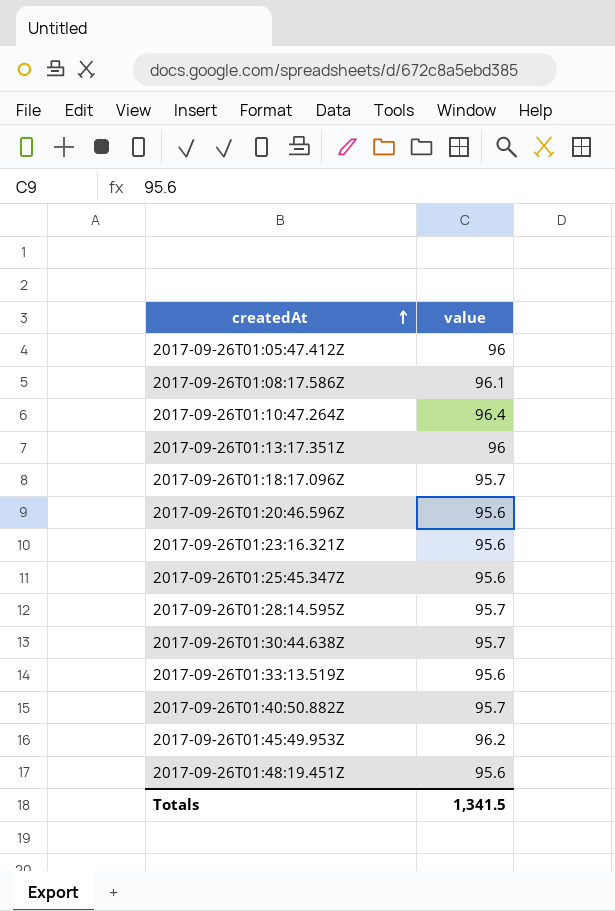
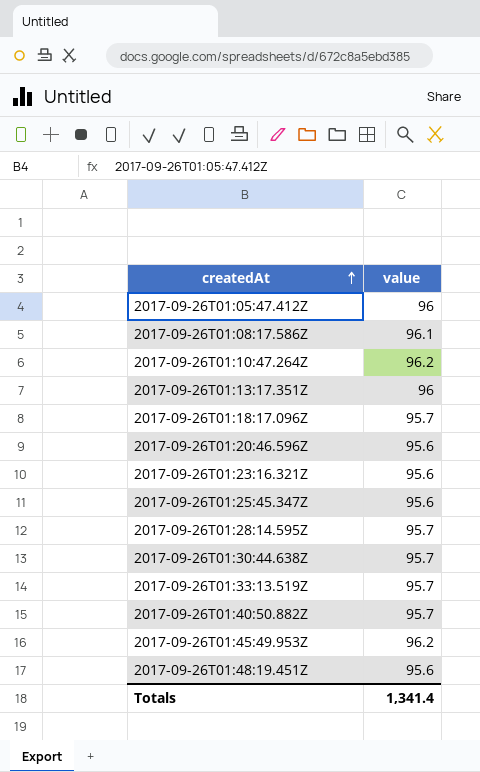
2017-09-26T01:10:47.264Z | value: 96.4 -> 96.2
2017-09-26T01:33:13.519Z | value: 95.6 -> 95.7
Totals | value: 1,341.5 -> 1,341.4

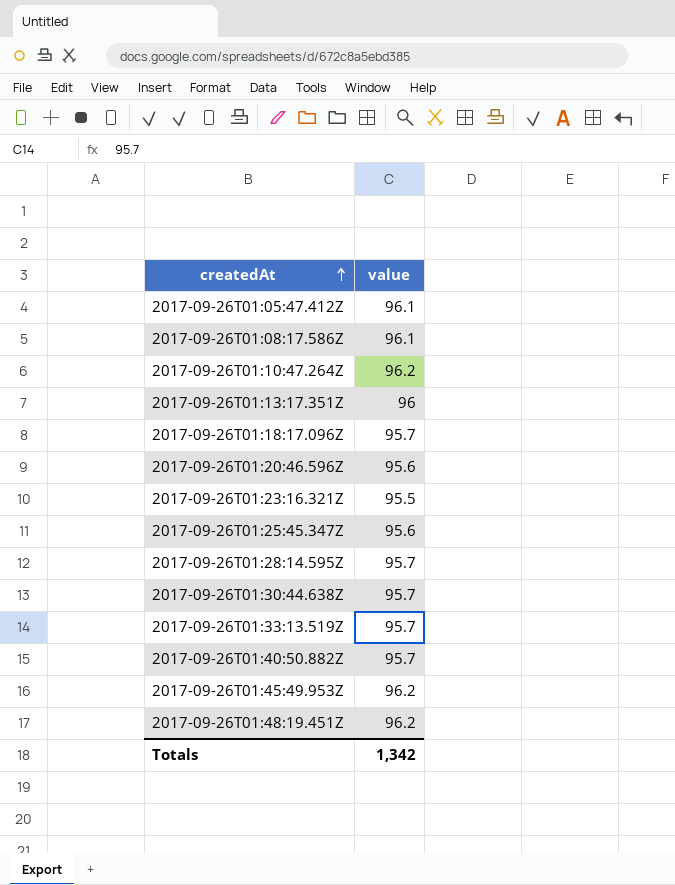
2017-09-26T01:05:47.412Z | value: 96 -> 96.1
2017-09-26T01:23:16.321Z | value: 95.6 -> 95.5
2017-09-26T01:48:19.451Z | value: 95.6 -> 96.2
Totals | value: 1,341.4 -> 1,342

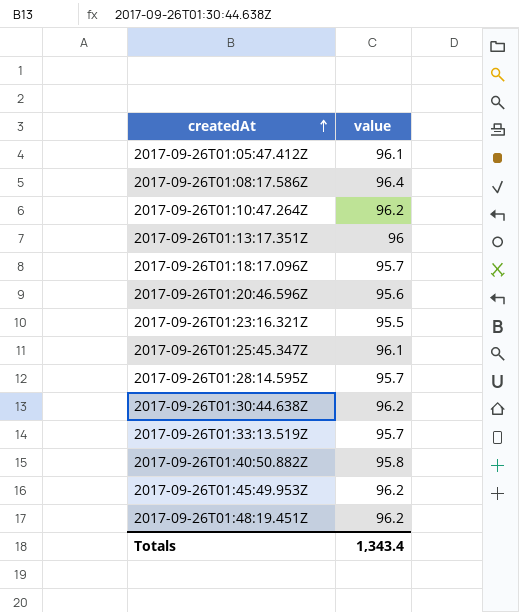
2017-09-26T01:08:17.586Z | value: 96.1 -> 96.4
2017-09-26T01:25:45.347Z | value: 95.6 -> 96.1
2017-09-26T01:30:44.638Z | value: 95.7 -> 96.2
2017-09-26T01:40:50.882Z | value: 95.7 -> 95.8
Totals | value: 1,342 -> 1,343.4

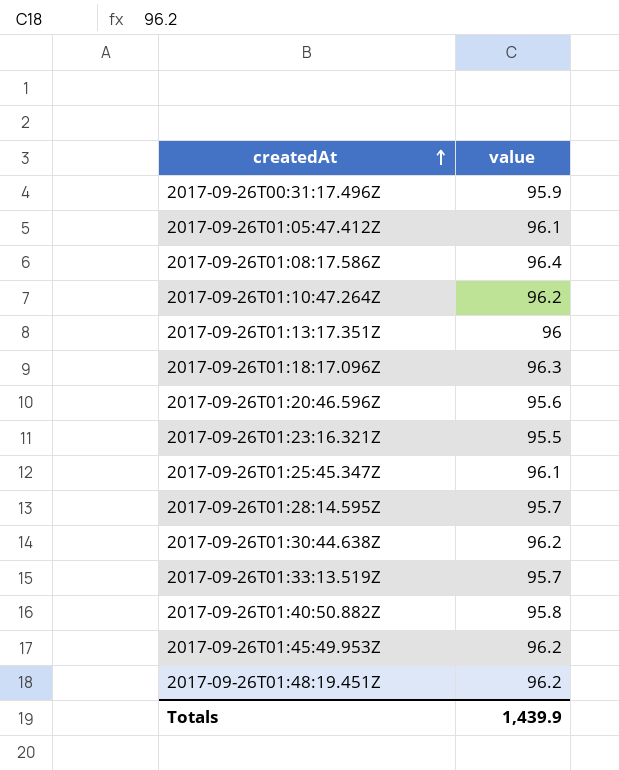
row 2017-09-26T00:31:17.496Z: none -> 95.9
2017-09-26T01:18:17.096Z | value: 95.7 -> 96.3
Totals | value: 1,343.4 -> 1,439.9

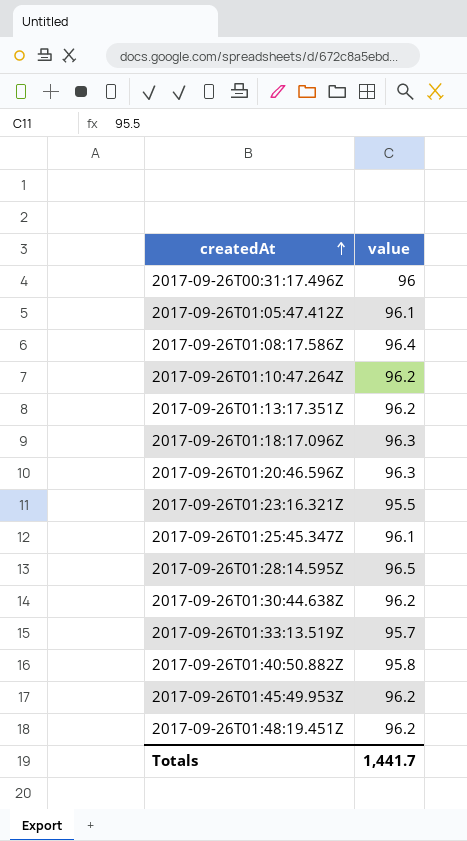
2017-09-26T00:31:17.496Z | value: 95.9 -> 96
2017-09-26T01:13:17.351Z | value: 96 -> 96.2
2017-09-26T01:20:46.596Z | value: 95.6 -> 96.3
2017-09-26T01:28:14.595Z | value: 95.7 -> 96.5
Totals | value: 1,439.9 -> 1,441.7

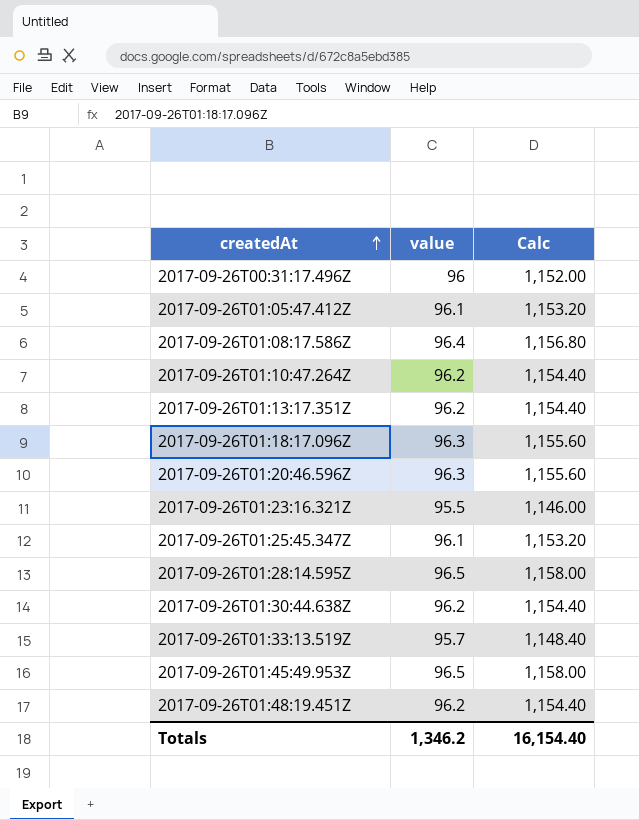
column Calc | formula: none -> [value] * 12
row 2017-09-26T01:40:50.882Z: 95.8 -> none
2017-09-26T01:45:49.953Z | value: 96.2 -> 96.5
Totals | value: 1,441.7 -> 1,346.2

